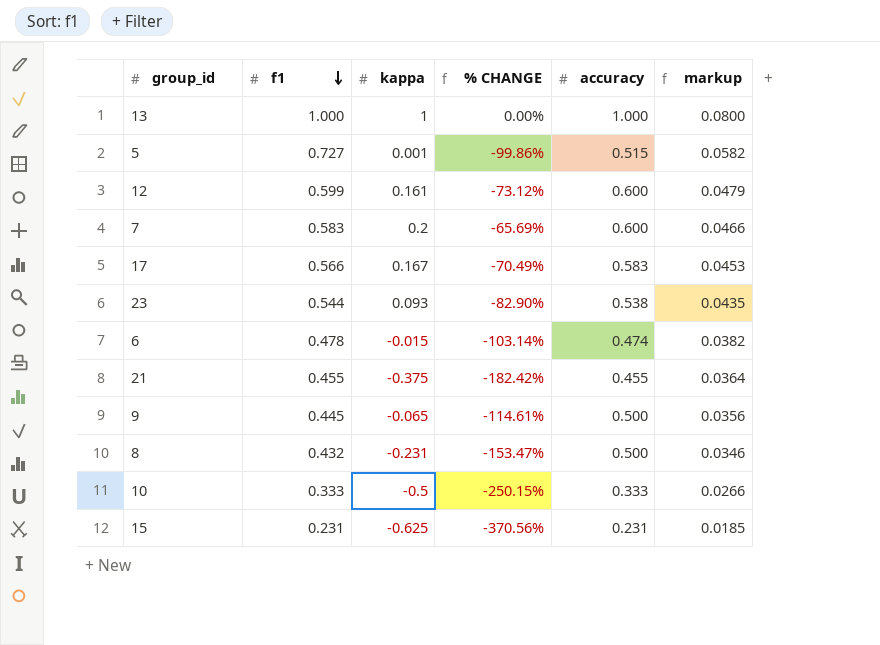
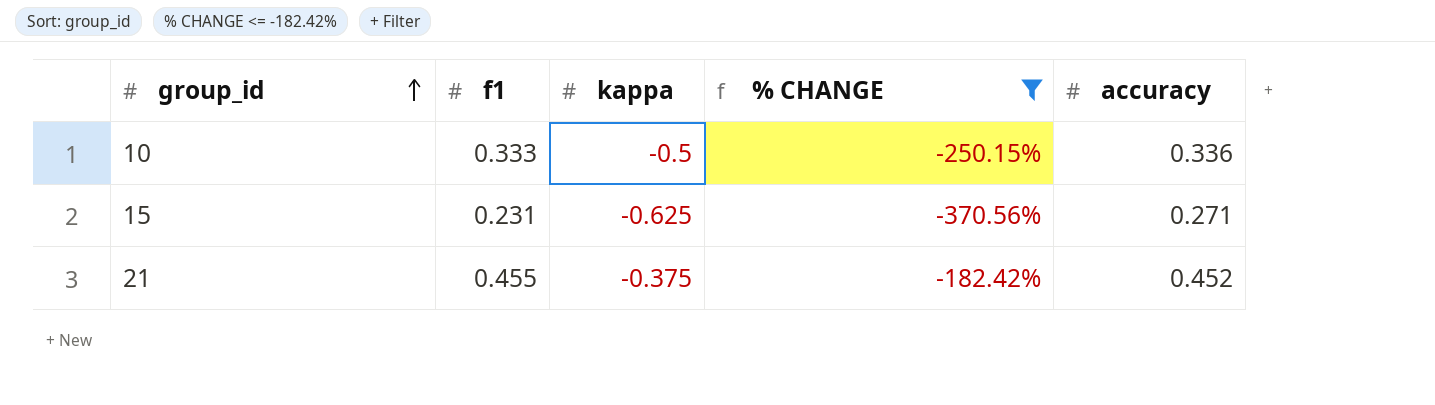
filter: none -> % CHANGE <= -182.42%
row order: f1 descending -> group_id ascending
column markup | formula: [f1] * 0.08 -> none
10 | accuracy: 0.333 -> 0.336
15 | accuracy: 0.231 -> 0.271
21 | accuracy: 0.455 -> 0.452

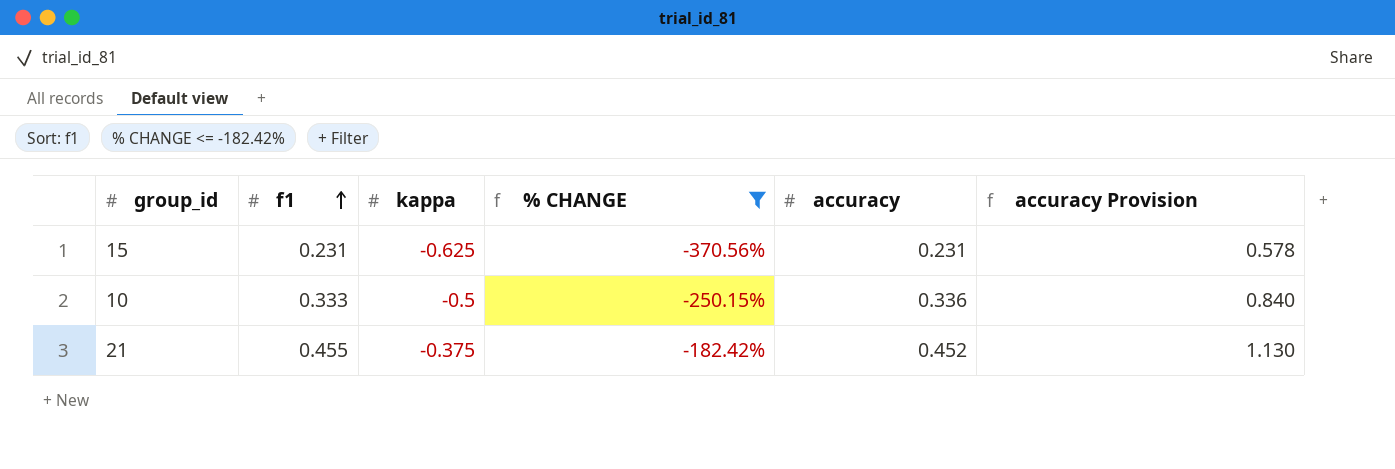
row order: group_id ascending -> f1 ascending
column accuracy Provision | formula: none -> [accuracy] * 2.5
15 | accuracy: 0.271 -> 0.231

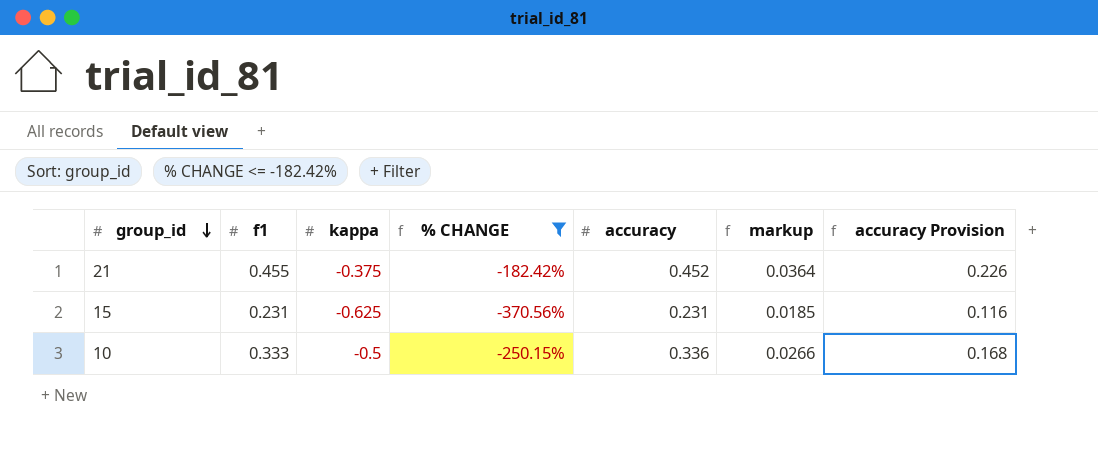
row order: f1 ascending -> group_id descending
column markup | formula: none -> [f1] * 0.08
column accuracy Provision | formula: [accuracy] * 2.5 -> [accuracy] * 0.5

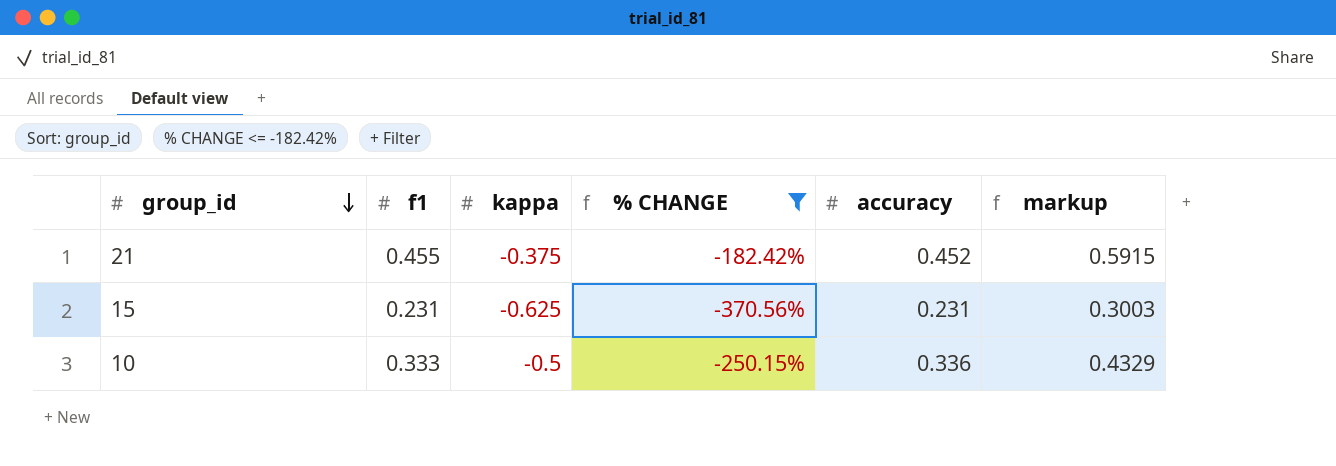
column accuracy Provision | formula: [accuracy] * 0.5 -> none
column markup | formula: [f1] * 0.08 -> [f1] * 1.3

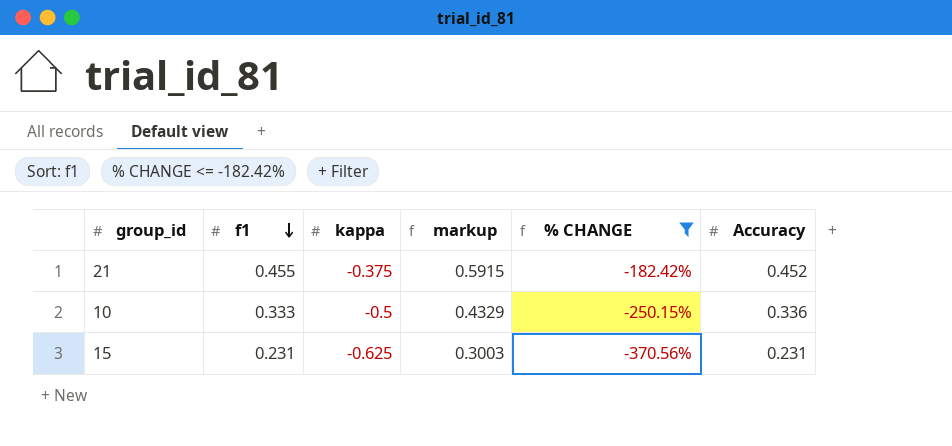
row order: group_id descending -> f1 descending
column markup | position: 6 -> 4
column name: accuracy -> Accuracy

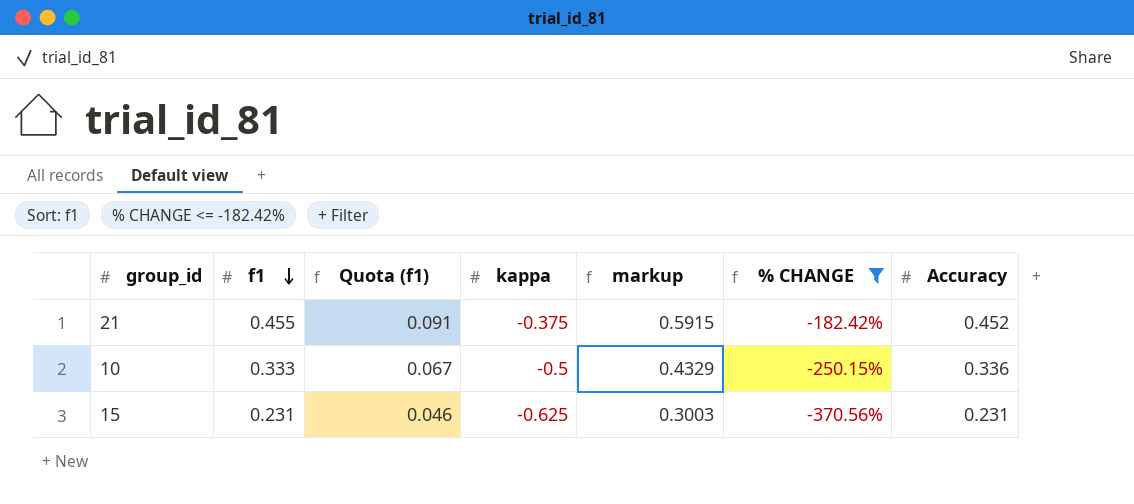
column Quota (f1) | formula: none -> [f1] * 0.2

